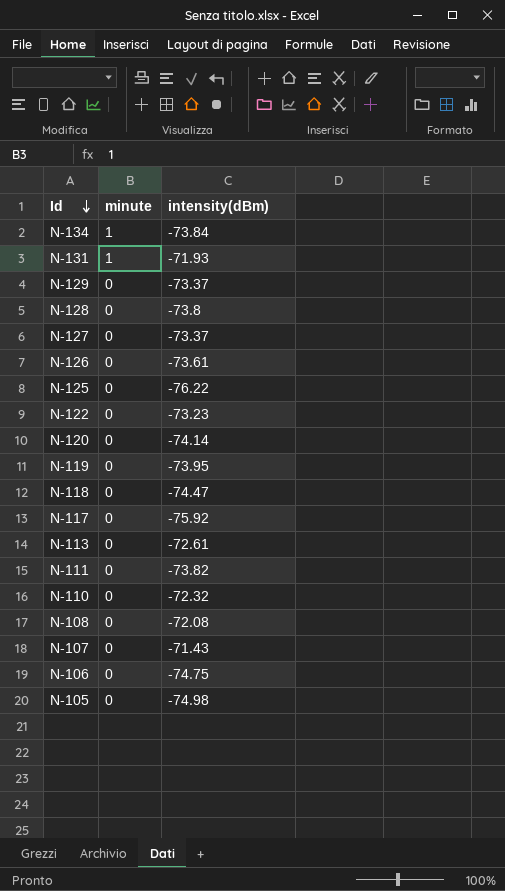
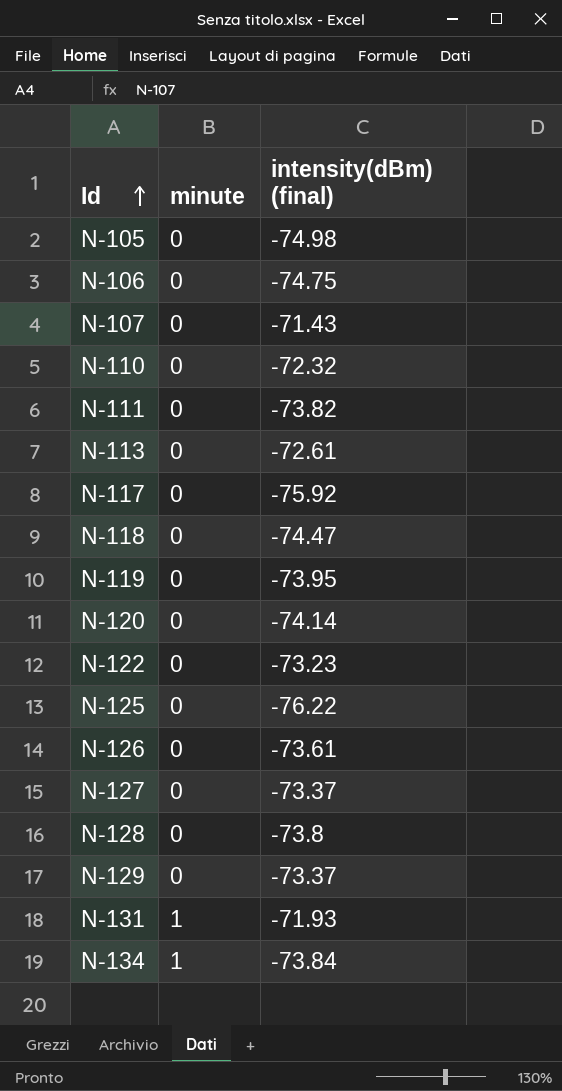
row order: Id descending -> Id ascending
column name: intensity(dBm) -> intensity(dBm) (final)
row N-108: 0 | -72.08 -> none

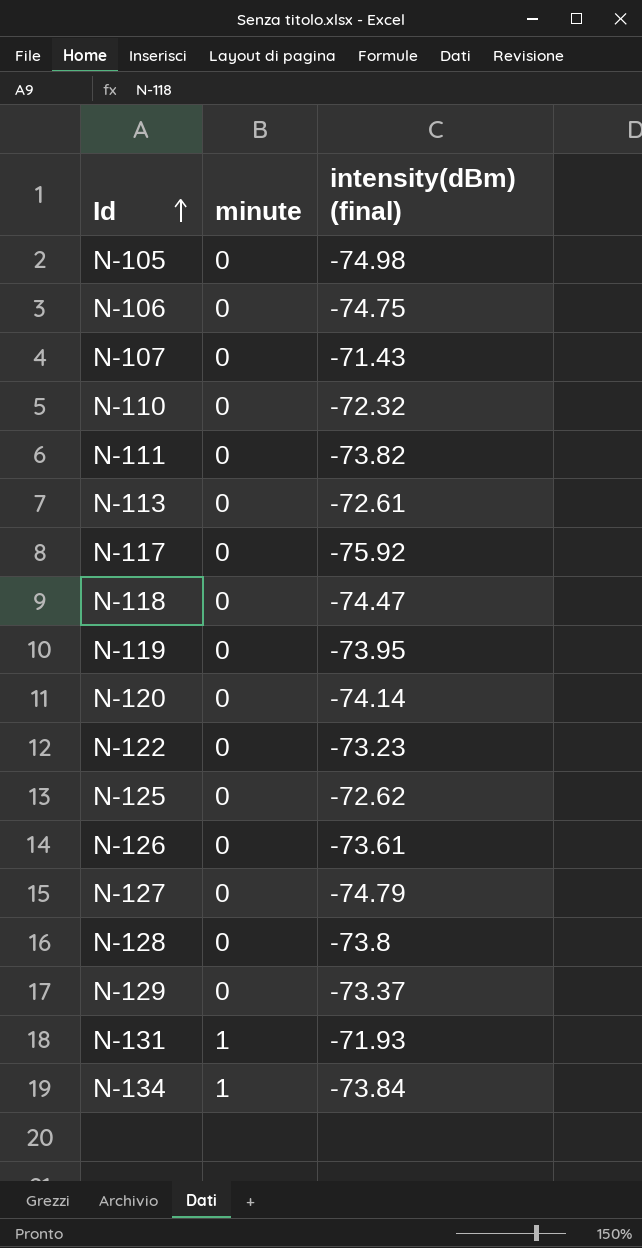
N-125 | intensity(dBm) (final): -76.22 -> -72.62
N-127 | intensity(dBm) (final): -73.37 -> -74.79

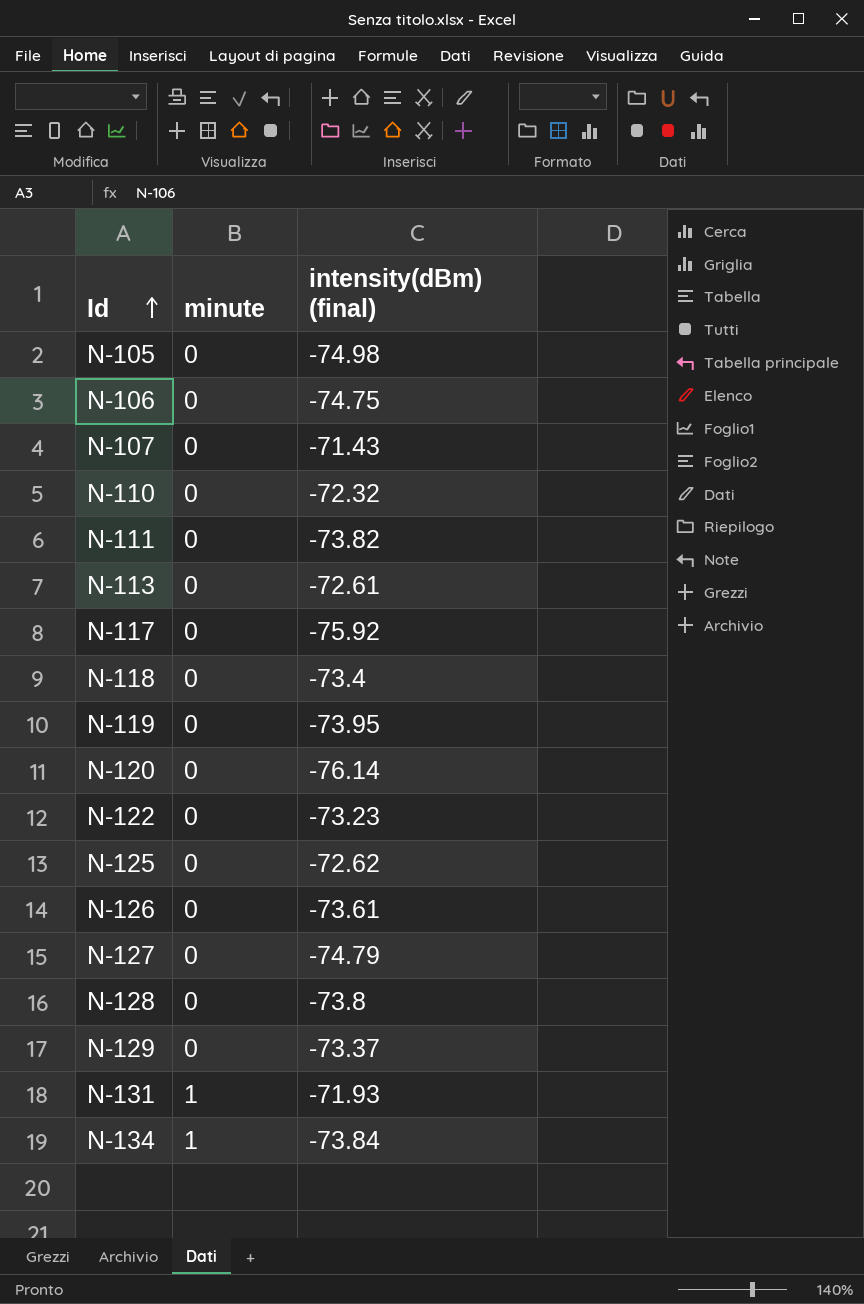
N-118 | intensity(dBm) (final): -74.47 -> -73.4
N-120 | intensity(dBm) (final): -74.14 -> -76.14

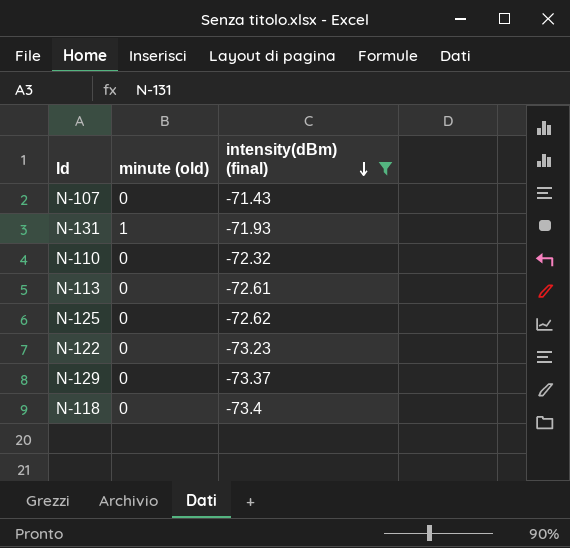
filter: none -> intensity(dBm) (final) >= -73.4
row order: Id ascending -> intensity(dBm) (final) descending
column name: minute -> minute (old)

